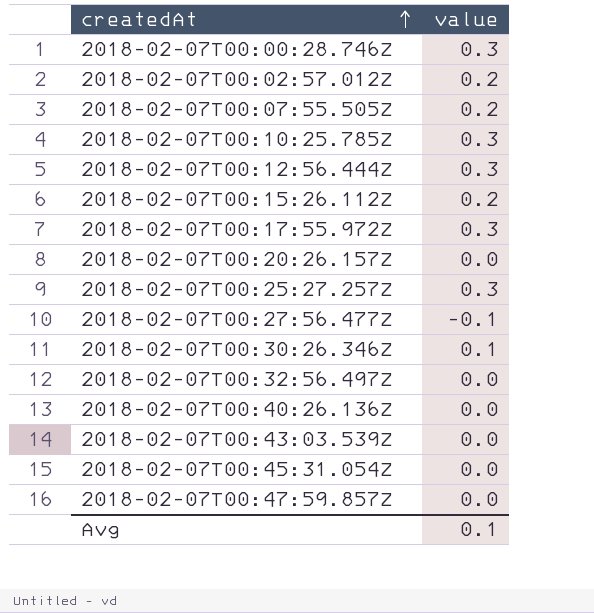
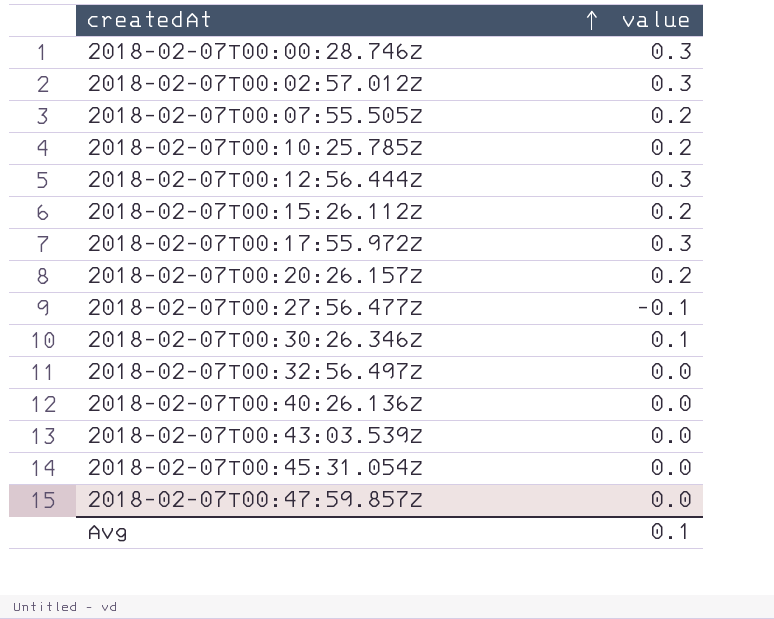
row 2018-02-07T00:25:27.257Z: 0.3 -> none
2018-02-07T00:02:57.012Z | value: 0.2 -> 0.3
2018-02-07T00:10:25.785Z | value: 0.3 -> 0.2
2018-02-07T00:20:26.157Z | value: 0.0 -> 0.2

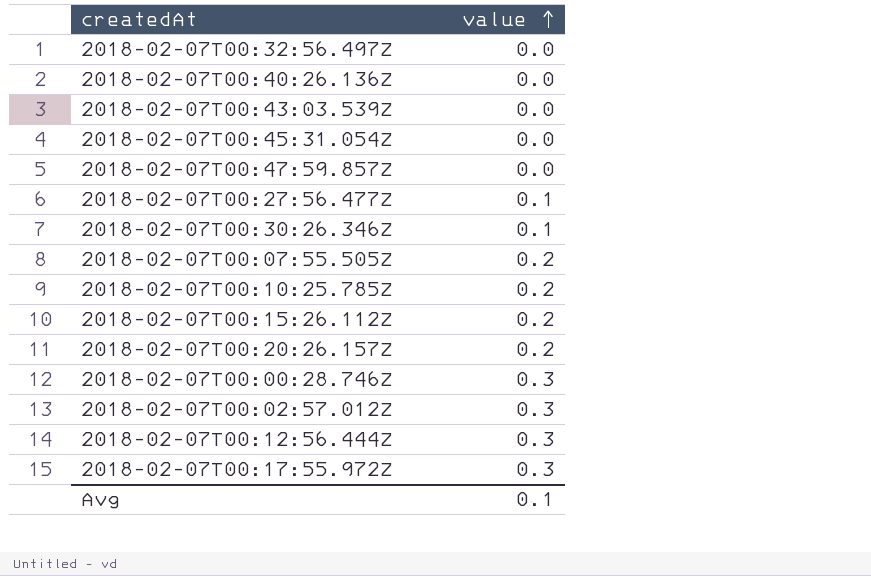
row order: createdAt ascending -> value ascending
2018-02-07T00:27:56.477Z | value: -0.1 -> 0.1

